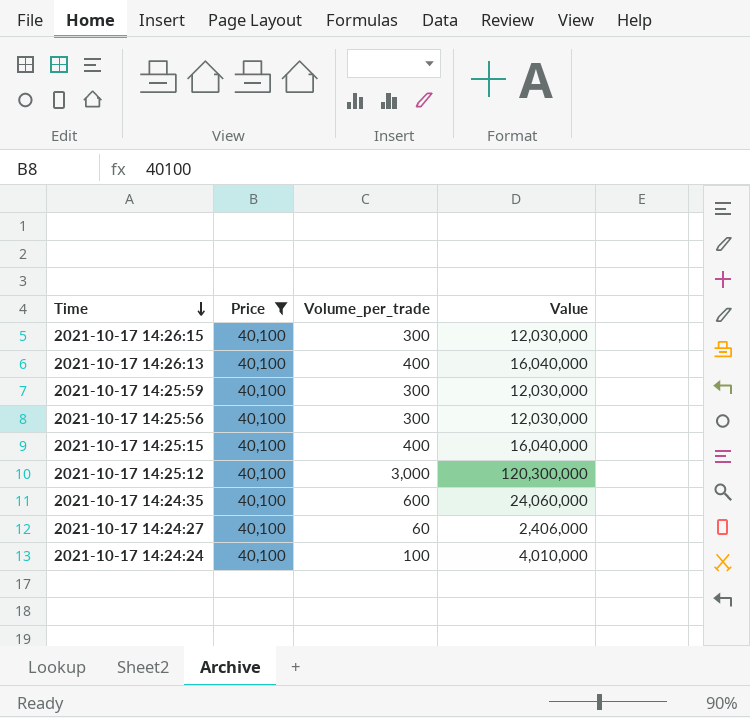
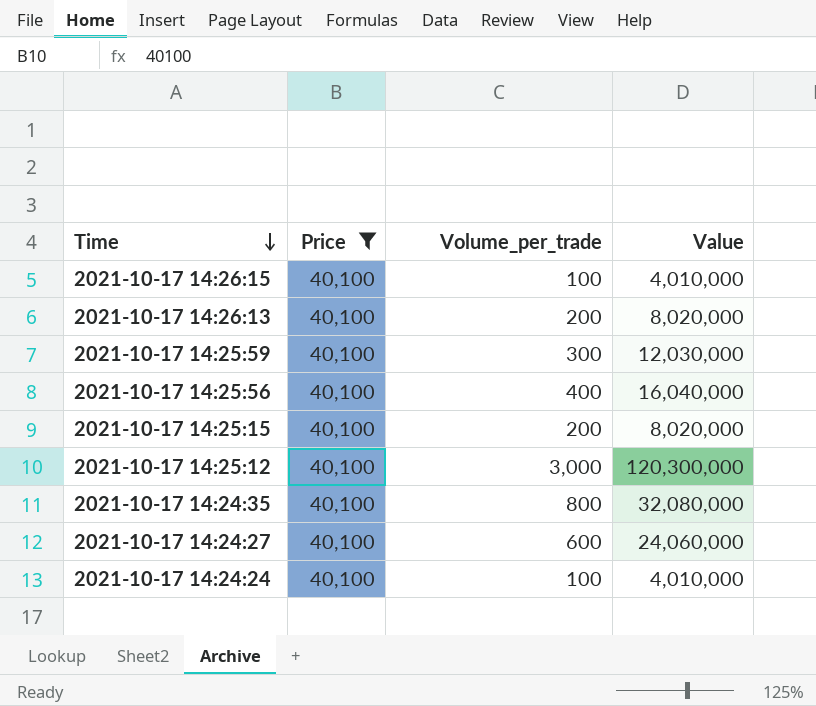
2021-10-17 14:26:15 | Volume_per_trade: 300 -> 100
2021-10-17 14:26:15 | Value: 12,030,000 -> 4,010,000
2021-10-17 14:26:13 | Volume_per_trade: 400 -> 200
2021-10-17 14:26:13 | Value: 16,040,000 -> 8,020,000
2021-10-17 14:25:56 | Volume_per_trade: 300 -> 400
2021-10-17 14:25:56 | Value: 12,030,000 -> 16,040,000
2021-10-17 14:25:15 | Volume_per_trade: 400 -> 200
2021-10-17 14:25:15 | Value: 16,040,000 -> 8,020,000
2021-10-17 14:24:35 | Volume_per_trade: 600 -> 800
2021-10-17 14:24:35 | Value: 24,060,000 -> 32,080,000
2021-10-17 14:24:27 | Volume_per_trade: 60 -> 600
2021-10-17 14:24:27 | Value: 2,406,000 -> 24,060,000

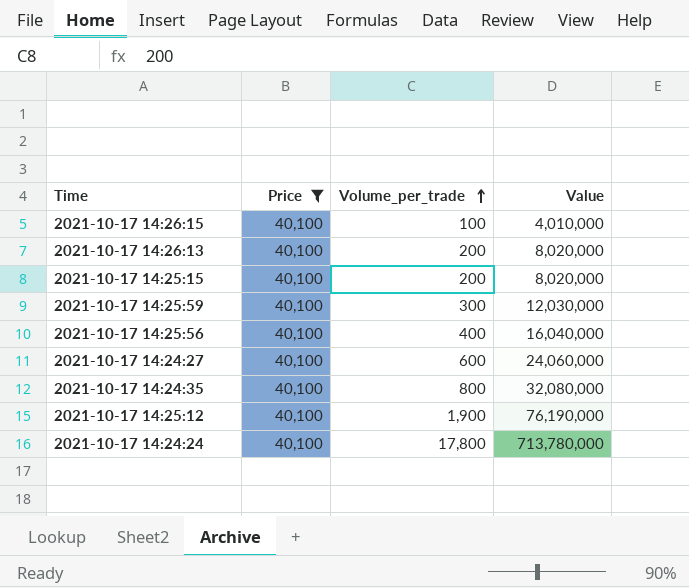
row order: Time descending -> Volume_per_trade ascending
2021-10-17 14:25:12 | Volume_per_trade: 3,000 -> 1,900
2021-10-17 14:25:12 | Value: 120,300,000 -> 76,190,000
2021-10-17 14:24:24 | Volume_per_trade: 100 -> 17,800
2021-10-17 14:24:24 | Value: 4,010,000 -> 713,780,000

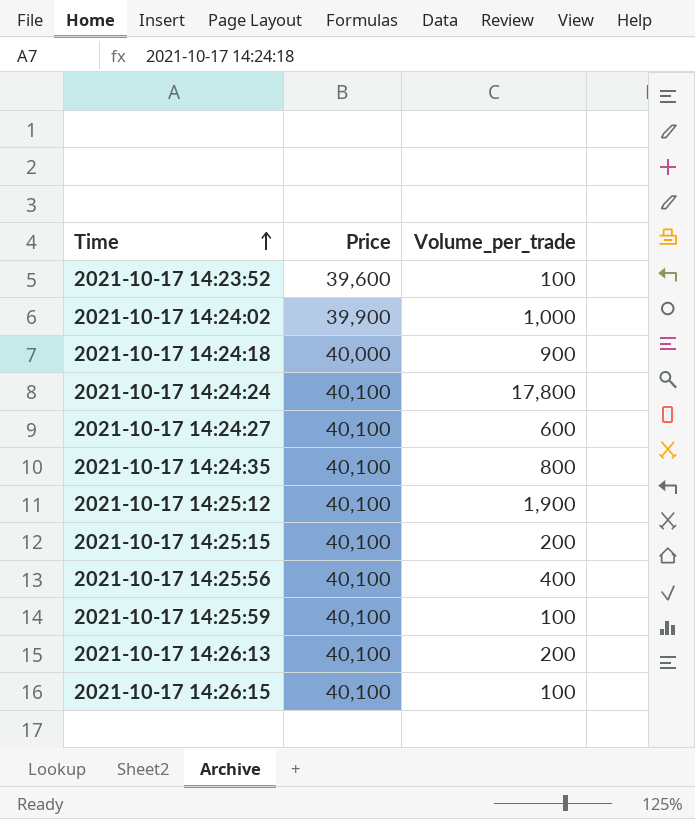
filter: Price = 40,100 -> none
row order: Volume_per_trade ascending -> Time ascending
column Value | formula: [Price] * [Volume_per_trade] -> none
2021-10-17 14:25:59 | Volume_per_trade: 300 -> 100

